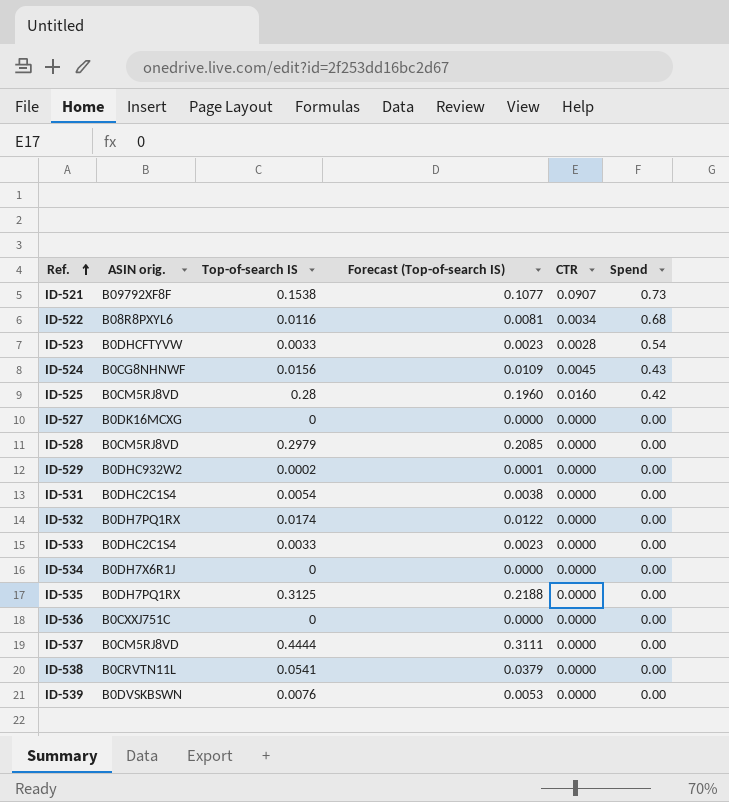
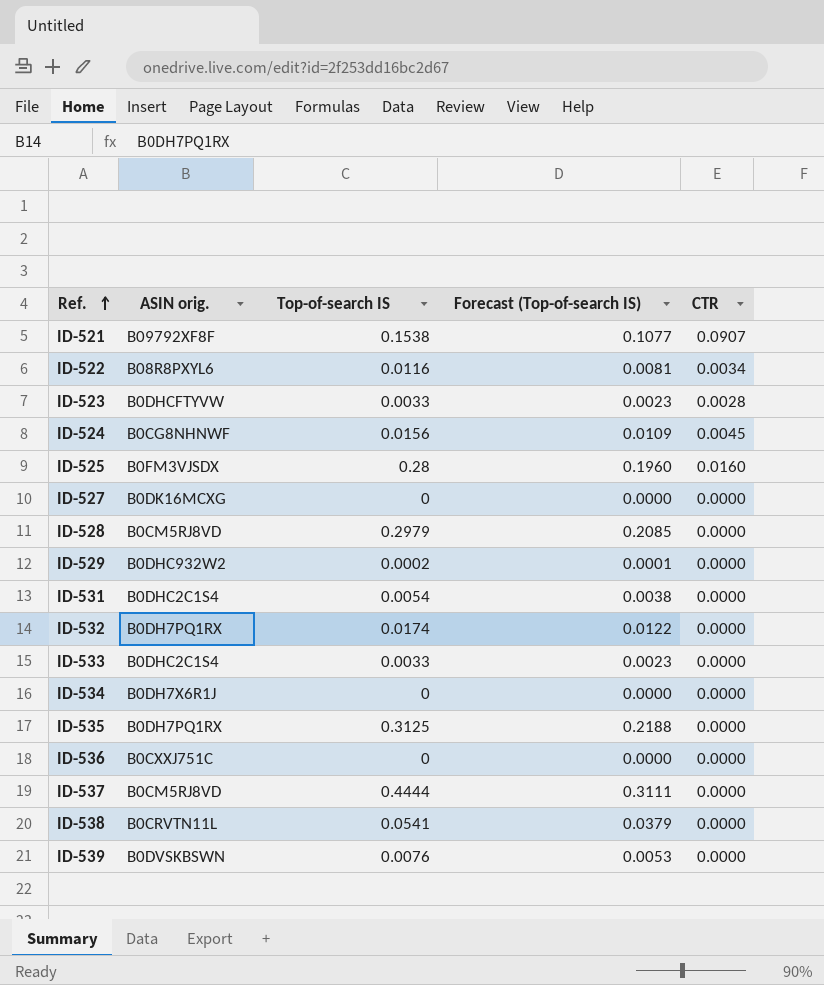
column Spend | position: 6 -> none
ID-525 | ASIN orig.: B0CM5RJ8VD -> B0FM3VJSDX

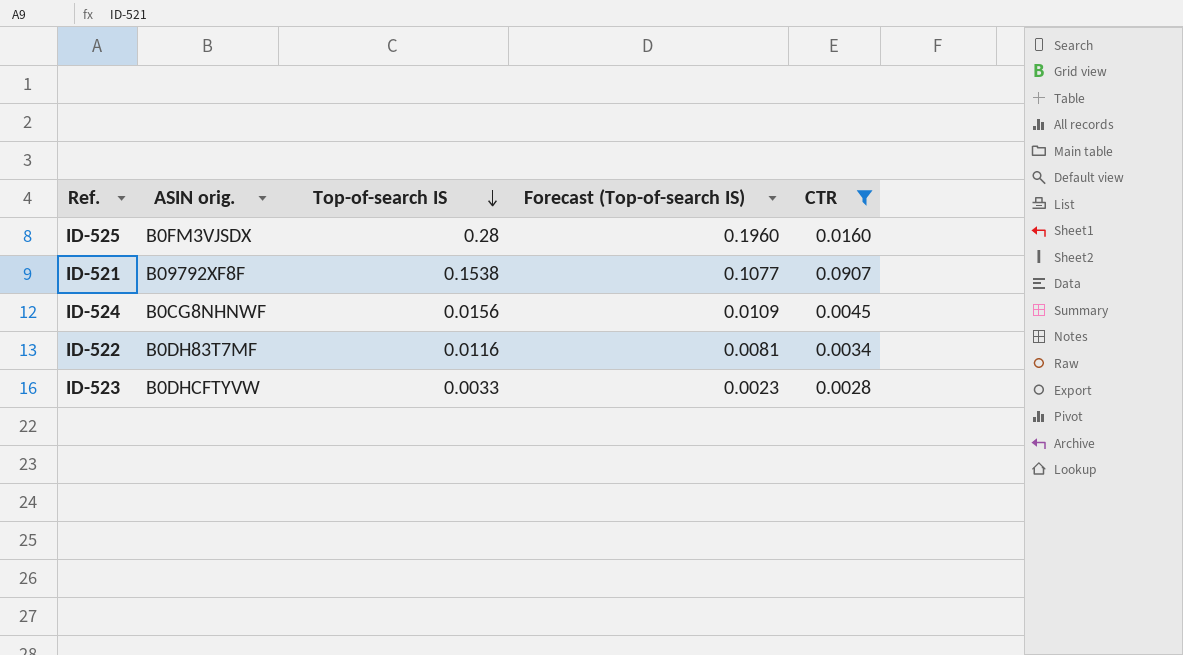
filter: none -> CTR != 0.0000
row order: Ref. ascending -> Top-of-search IS descending
ID-522 | ASIN orig.: B08R8PXYL6 -> B0DH83T7MF

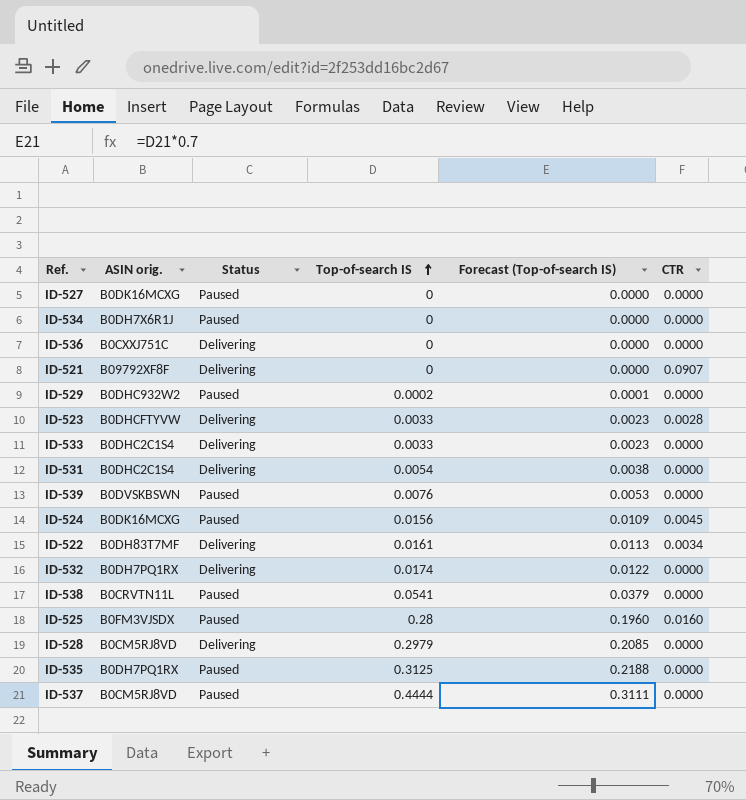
filter: CTR != 0.0000 -> none
row order: Top-of-search IS descending -> Top-of-search IS ascending
column Status | position: none -> 3
ID-521 | Top-of-search IS: 0.1538 -> 0
ID-521 | Forecast (Top-of-search IS): 0.1077 -> 0.0000
ID-524 | ASIN orig.: B0CG8NHNWF -> B0DK16MCXG
ID-522 | Top-of-search IS: 0.0116 -> 0.0161
ID-522 | Forecast (Top-of-search IS): 0.0081 -> 0.0113

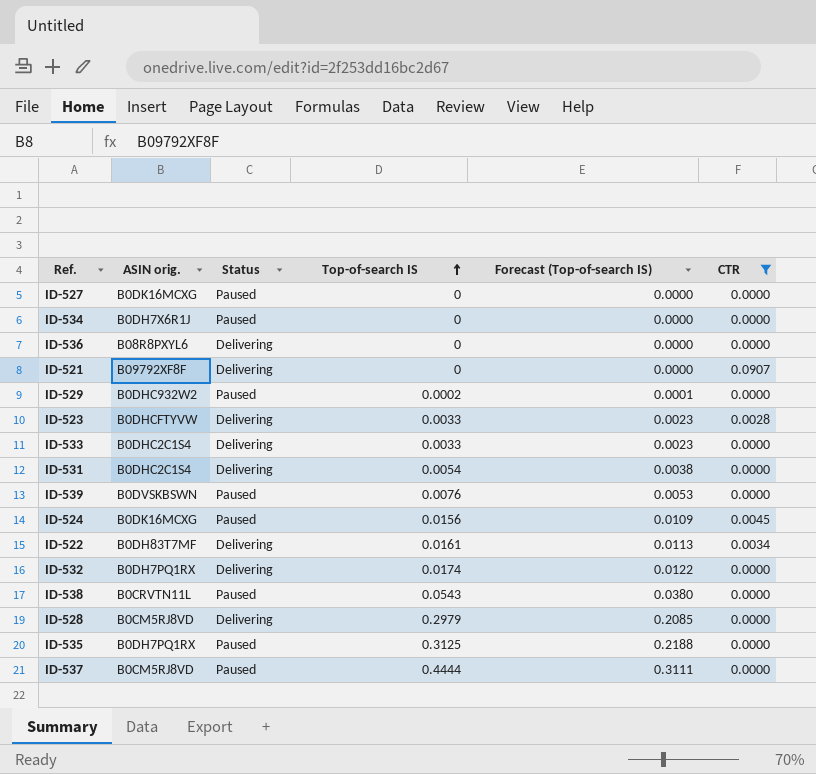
filter: none -> CTR != 0.0160
ID-536 | ASIN orig.: B0CXXJ751C -> B08R8PXYL6
ID-538 | Top-of-search IS: 0.0541 -> 0.0543
ID-538 | Forecast (Top-of-search IS): 0.0379 -> 0.0380

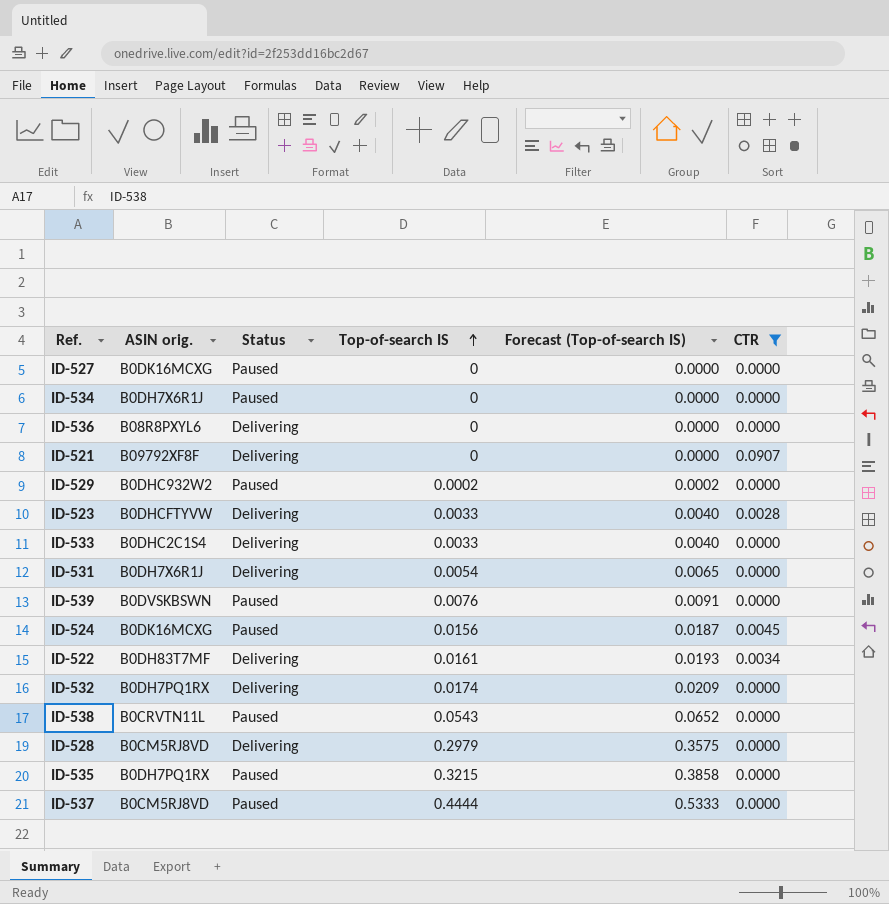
column Forecast (Top-of-search IS) | formula: [Top-of-search IS] * 0.7 -> [Top-of-search IS] * 1.2
ID-531 | ASIN orig.: B0DHC2C1S4 -> B0DH7X6R1J
ID-535 | Top-of-search IS: 0.3125 -> 0.3215

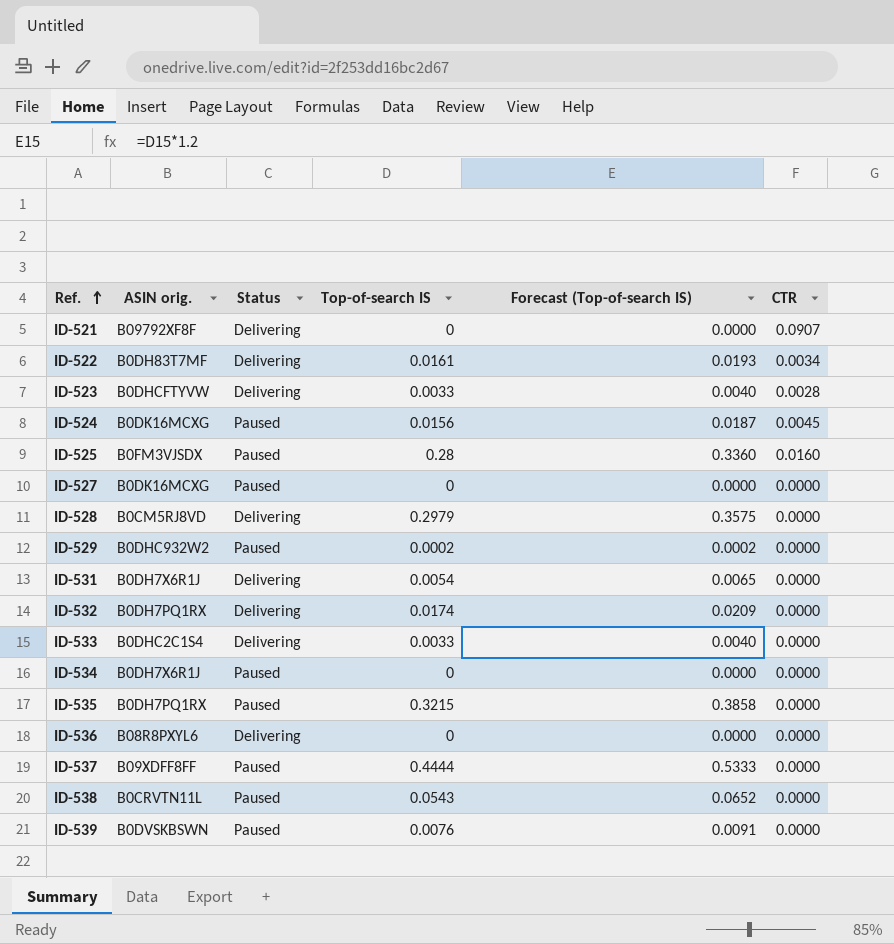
filter: CTR != 0.0160 -> none
row order: Top-of-search IS ascending -> Ref. ascending
ID-537 | ASIN orig.: B0CM5RJ8VD -> B09XDFF8FF

